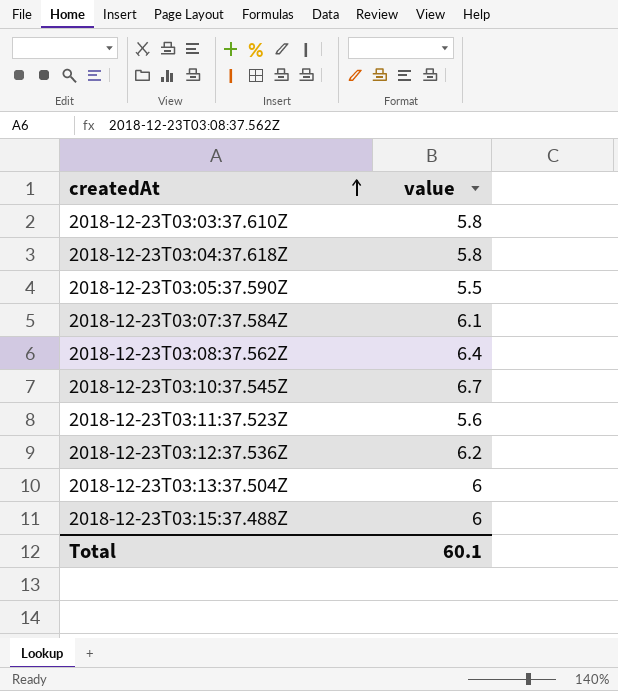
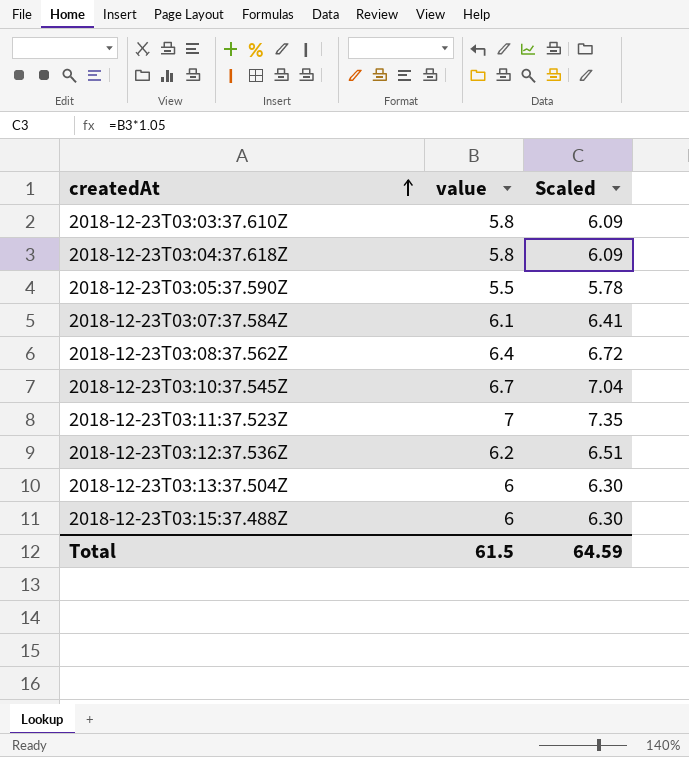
column Scaled | formula: none -> [value] * 1.05
2018-12-23T03:11:37.523Z | value: 5.6 -> 7
Total | value: 60.1 -> 61.5

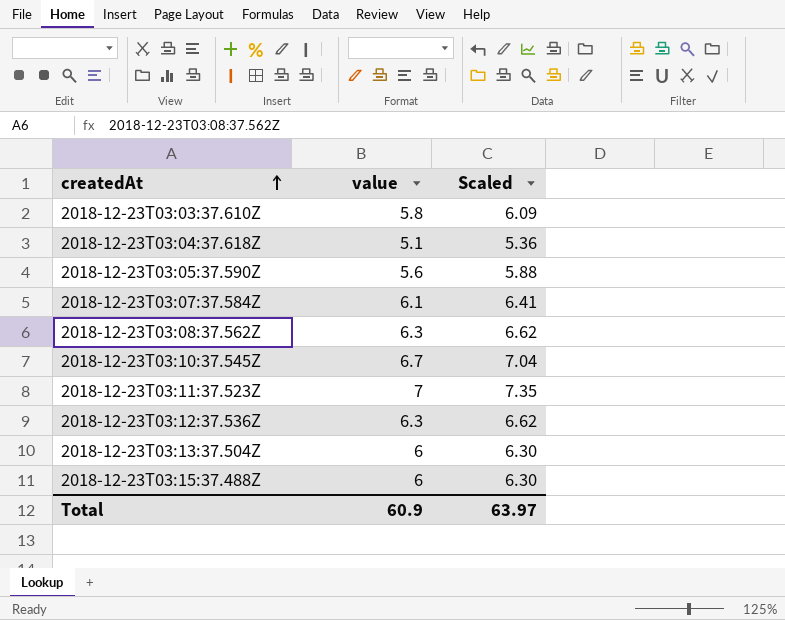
2018-12-23T03:04:37.618Z | value: 5.8 -> 5.1
2018-12-23T03:04:37.618Z | Scaled: 6.09 -> 5.36
2018-12-23T03:05:37.590Z | value: 5.5 -> 5.6
2018-12-23T03:05:37.590Z | Scaled: 5.78 -> 5.88
2018-12-23T03:08:37.562Z | value: 6.4 -> 6.3
2018-12-23T03:08:37.562Z | Scaled: 6.72 -> 6.62
2018-12-23T03:12:37.536Z | value: 6.2 -> 6.3
2018-12-23T03:12:37.536Z | Scaled: 6.51 -> 6.62
Total | value: 61.5 -> 60.9
Total | Scaled: 64.59 -> 63.97

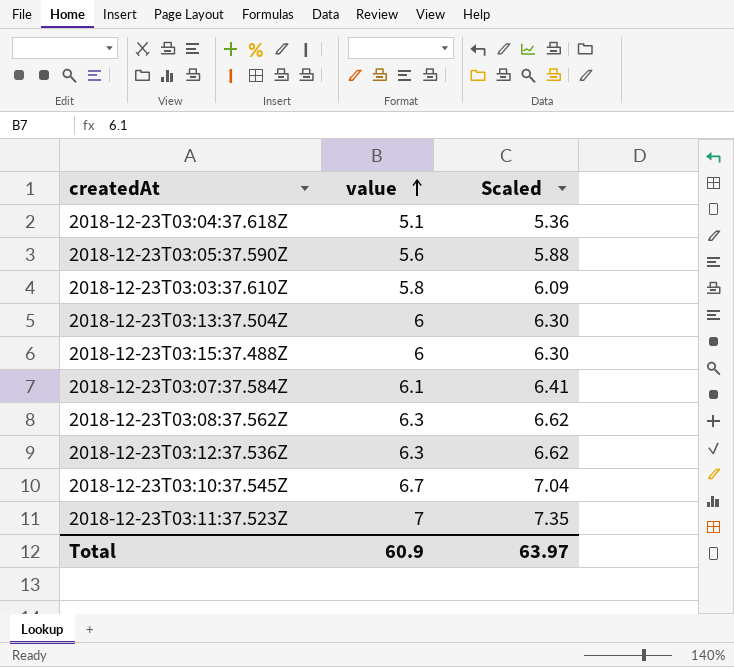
row order: createdAt ascending -> value ascending

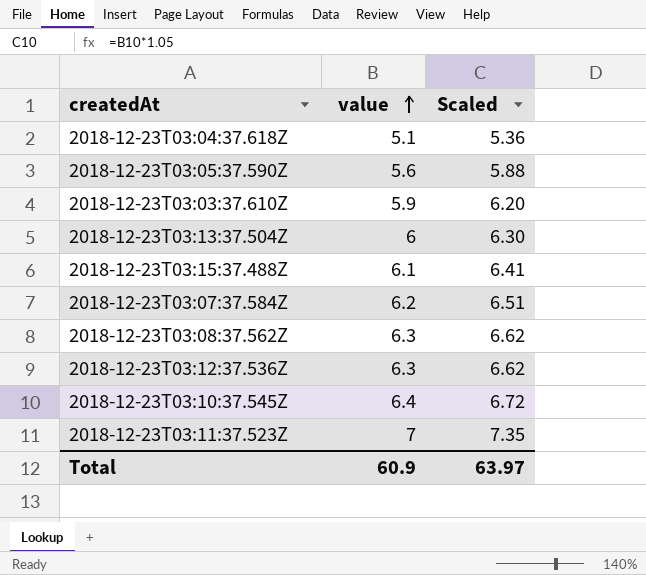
2018-12-23T03:03:37.610Z | value: 5.8 -> 5.9
2018-12-23T03:03:37.610Z | Scaled: 6.09 -> 6.20
2018-12-23T03:15:37.488Z | value: 6 -> 6.1
2018-12-23T03:15:37.488Z | Scaled: 6.30 -> 6.41
2018-12-23T03:07:37.584Z | value: 6.1 -> 6.2
2018-12-23T03:07:37.584Z | Scaled: 6.41 -> 6.51
2018-12-23T03:10:37.545Z | value: 6.7 -> 6.4
2018-12-23T03:10:37.545Z | Scaled: 7.04 -> 6.72

